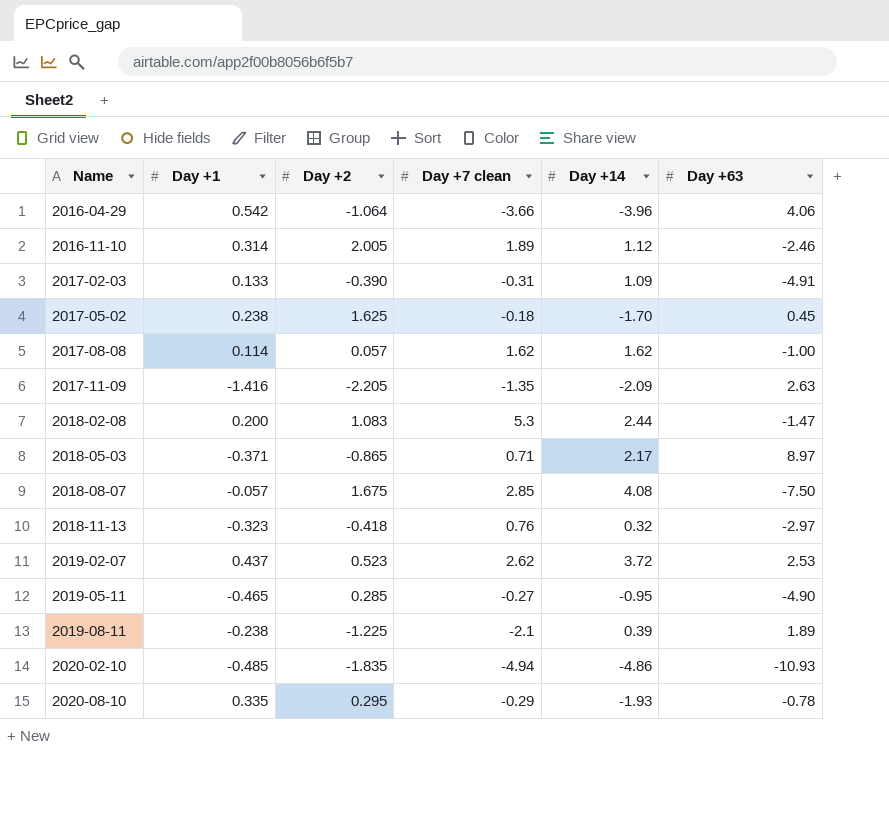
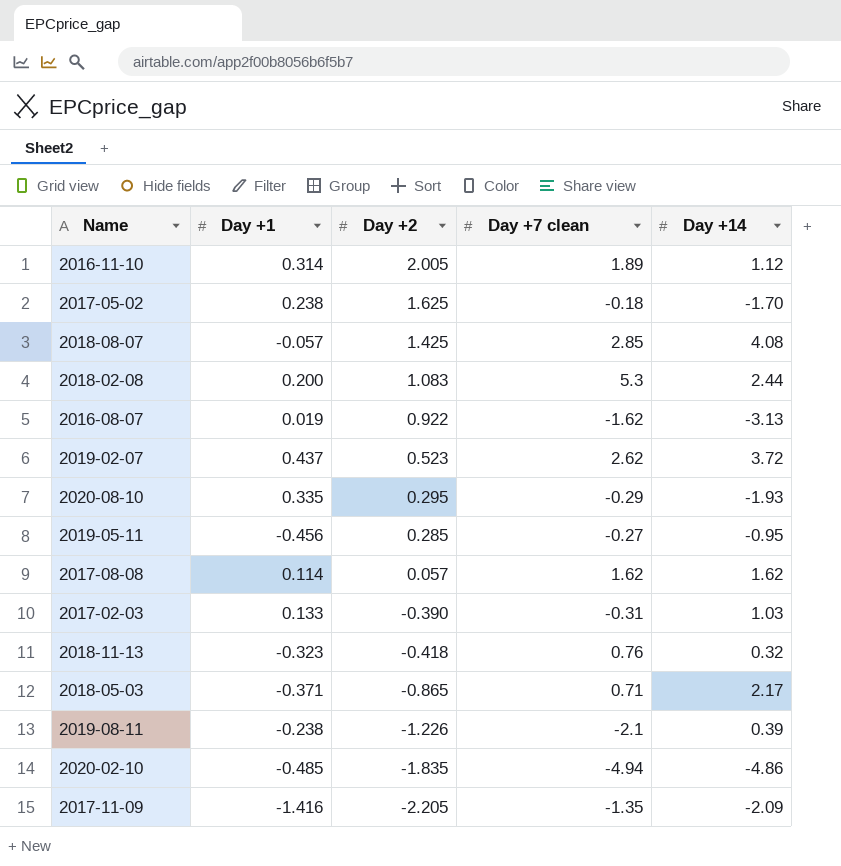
row order: Name ascending -> Day +2 descending
column Day +63 | position: 6 -> none
row 2016-04-29: 0.542 | -1.064 | -3.66 | -3.96 | 4.06 -> none
2018-08-07 | Day +2: 1.675 -> 1.425
row 2016-08-07: none -> 0.019 | 0.922 | -1.62 | -3.13
2019-05-11 | Day +1: -0.465 -> -0.456
2017-02-03 | Day +14: 1.09 -> 1.03
2019-08-11 | Day +2: -1.225 -> -1.226

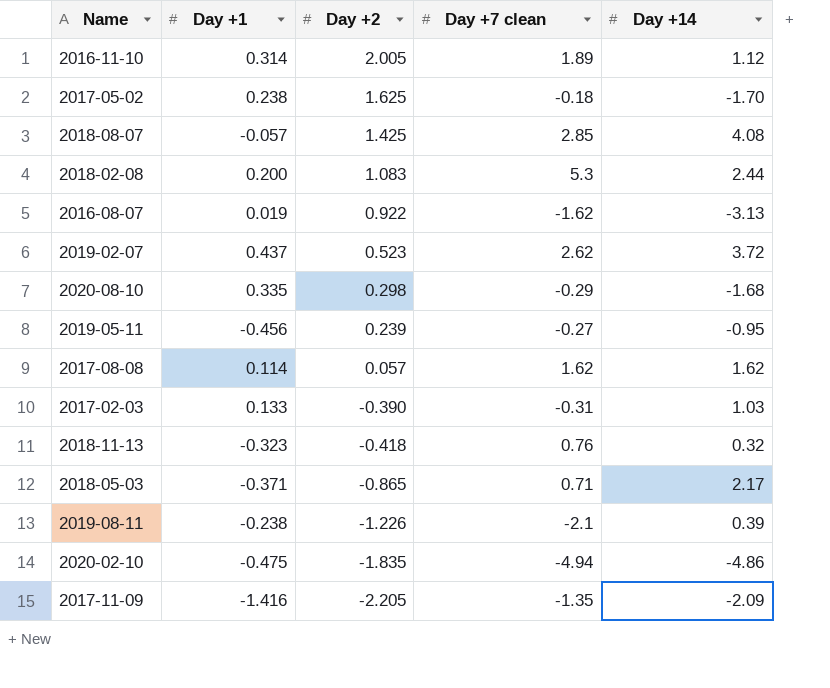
2020-08-10 | Day +2: 0.295 -> 0.298
2020-08-10 | Day +14: -1.93 -> -1.68
2019-05-11 | Day +2: 0.285 -> 0.239
2020-02-10 | Day +1: -0.485 -> -0.475

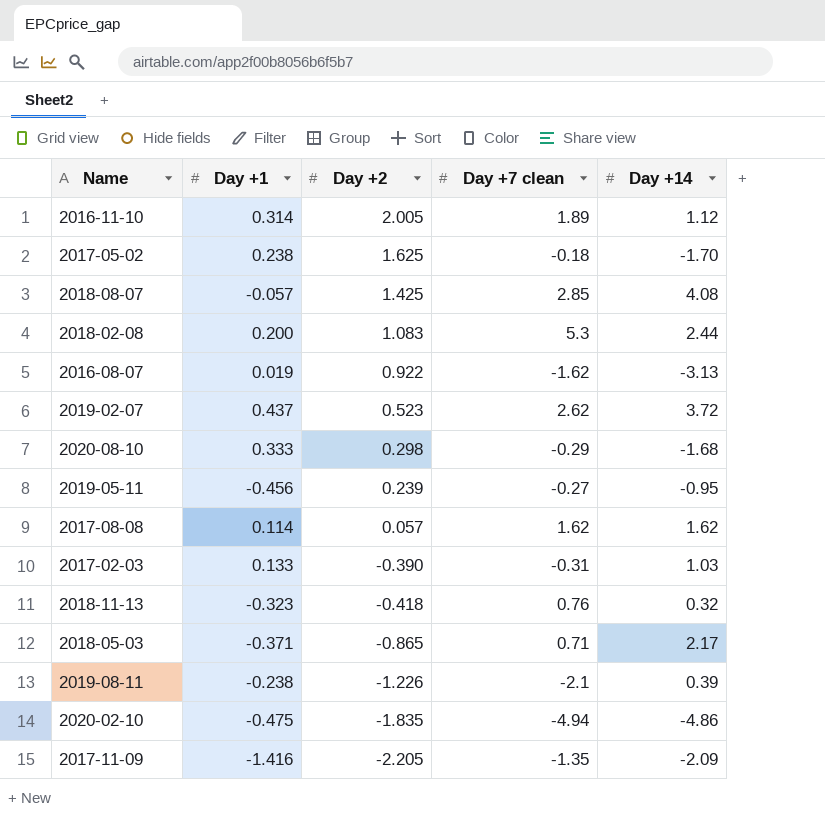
2020-08-10 | Day +1: 0.335 -> 0.333

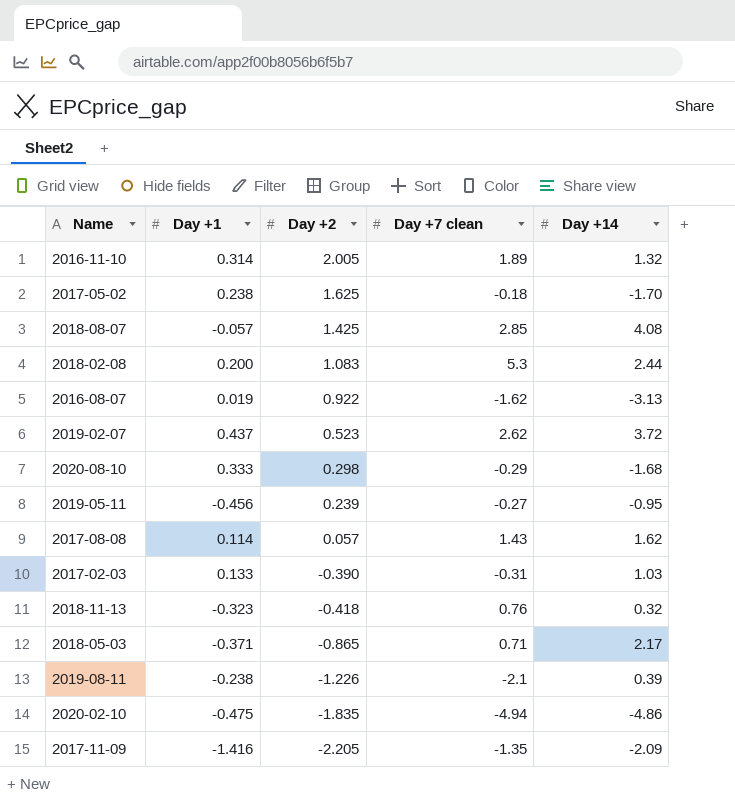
2016-11-10 | Day +14: 1.12 -> 1.32
2017-08-08 | Day +7 clean: 1.62 -> 1.43

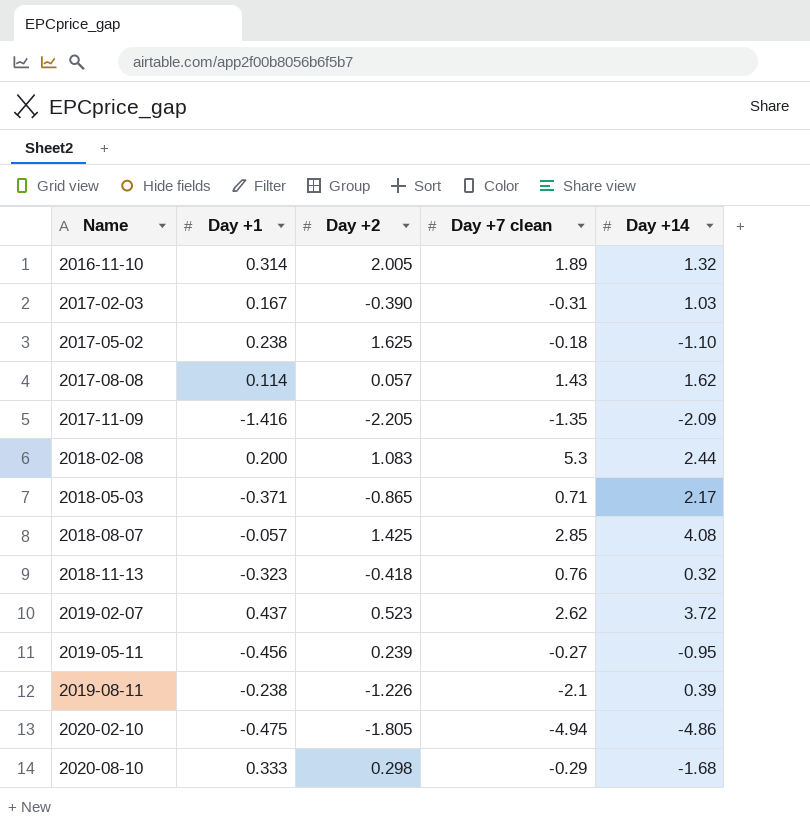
row order: Day +2 descending -> Name ascending
row 2016-08-07: 0.019 | 0.922 | -1.62 | -3.13 -> none
2017-02-03 | Day +1: 0.133 -> 0.167
2017-05-02 | Day +14: -1.70 -> -1.10
2020-02-10 | Day +2: -1.835 -> -1.805

